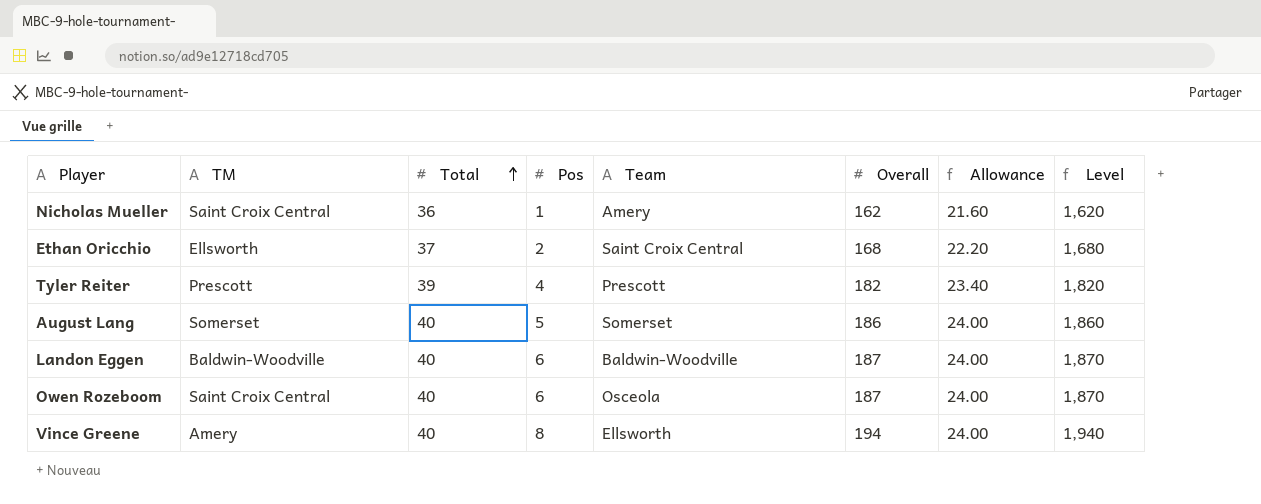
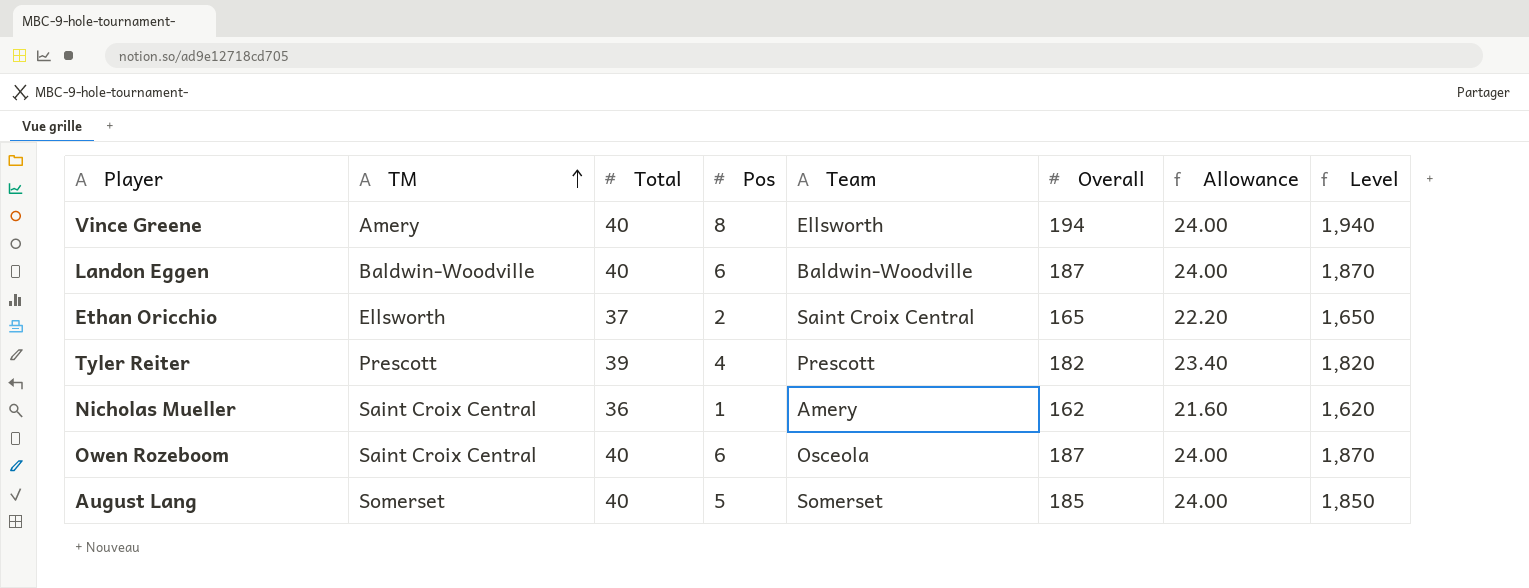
row order: Total ascending -> TM ascending
Ethan Oricchio | Overall: 168 -> 165
Ethan Oricchio | Level: 1,680 -> 1,650
August Lang | Overall: 186 -> 185
August Lang | Level: 1,860 -> 1,850

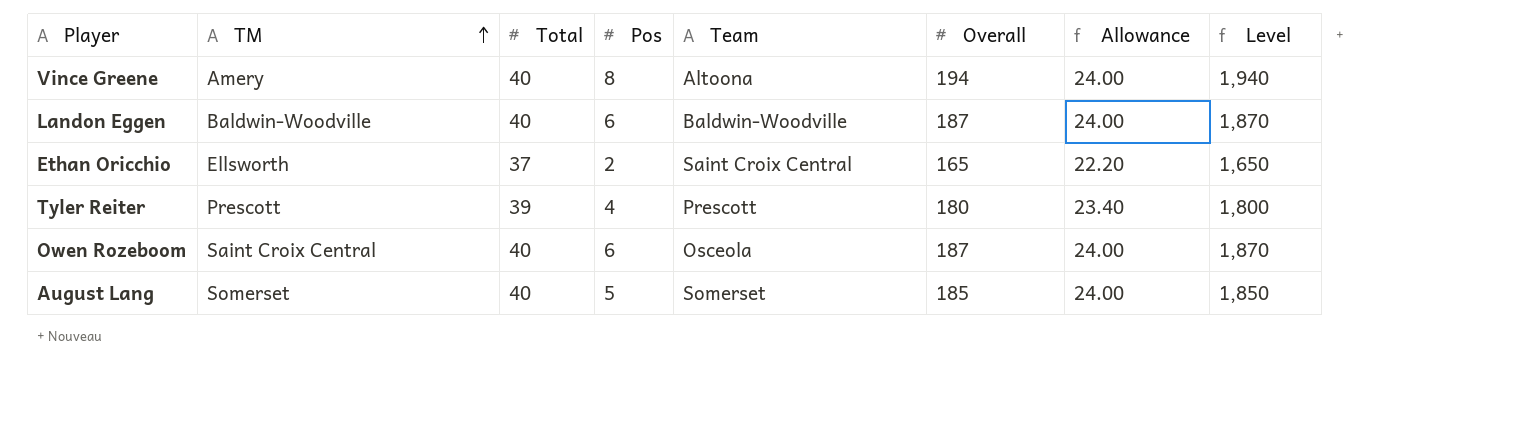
row Nicholas Mueller: Saint Croix Central | 36 | 1 | Amery | 162 | 21.60 | 1,620 -> none
Vince Greene | Team: Ellsworth -> Altoona
Tyler Reiter | Overall: 182 -> 180
Tyler Reiter | Level: 1,820 -> 1,800

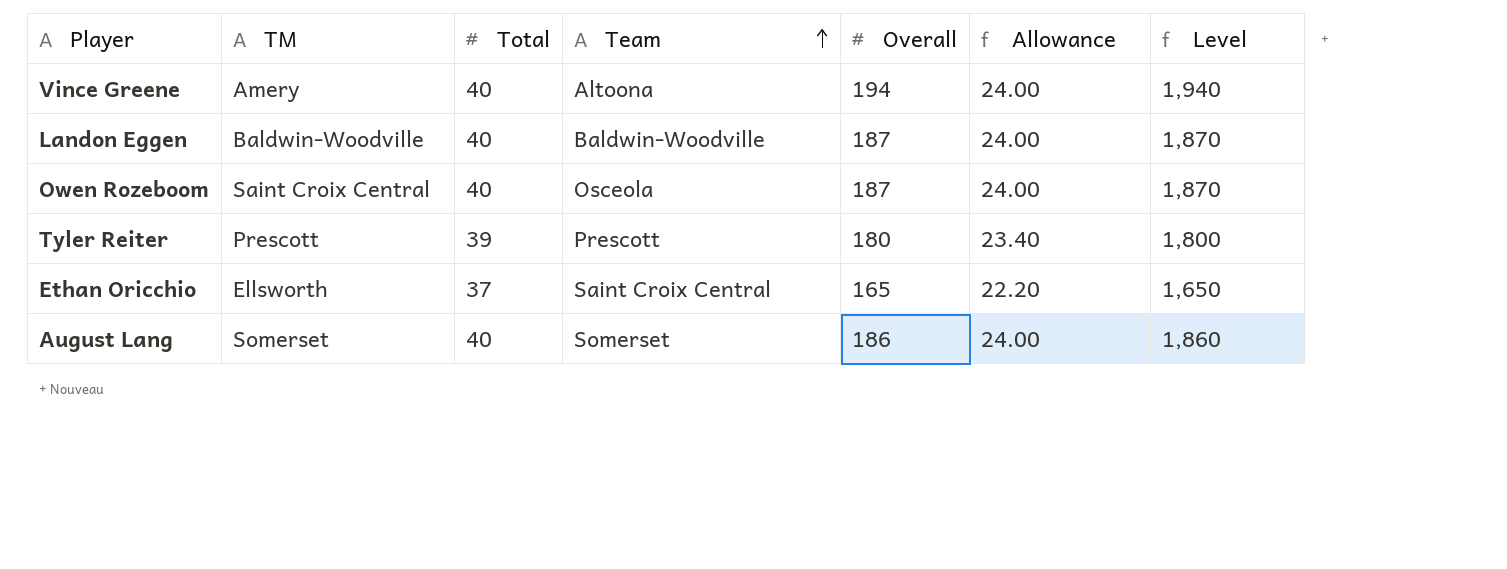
row order: TM ascending -> Team ascending
column Pos | position: 4 -> none
August Lang | Overall: 185 -> 186
August Lang | Level: 1,850 -> 1,860

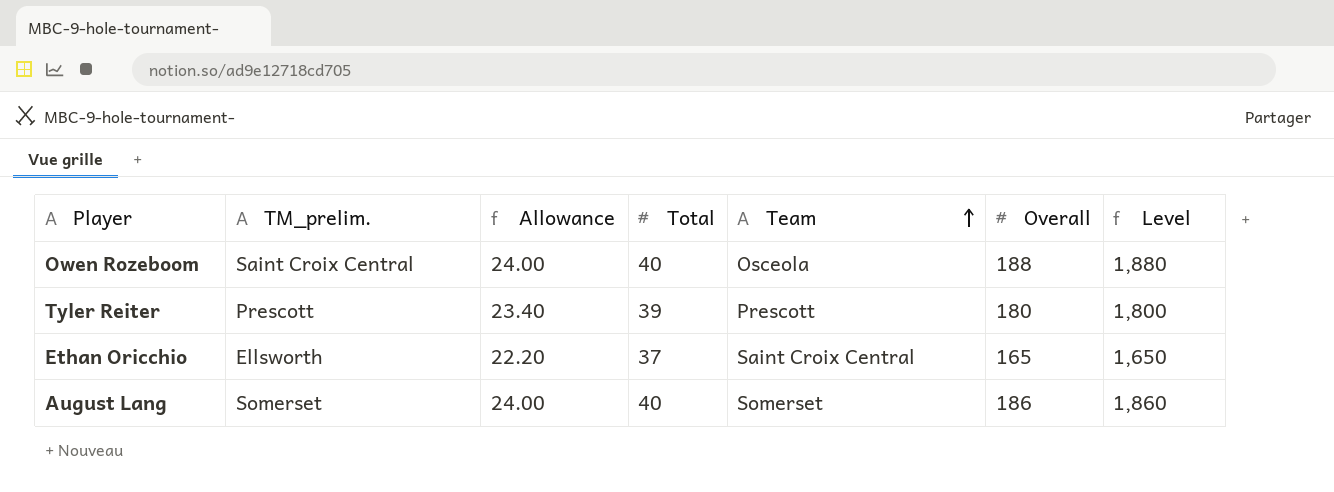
column name: TM -> TM_prelim.
column Allowance | position: 6 -> 3
row Vince Greene: Amery | 40 | Altoona | 194 | 24.00 | 1,940 -> none
row Landon Eggen: Baldwin-Woodville | 40 | Baldwin-Woodville | 187 | 24.00 | 1,870 -> none
Owen Rozeboom | Overall: 187 -> 188
Owen Rozeboom | Level: 1,870 -> 1,880

